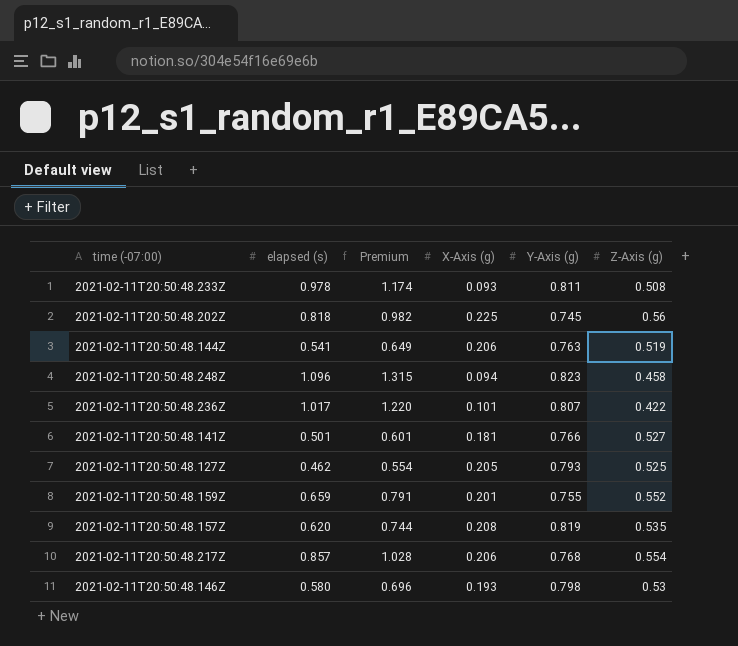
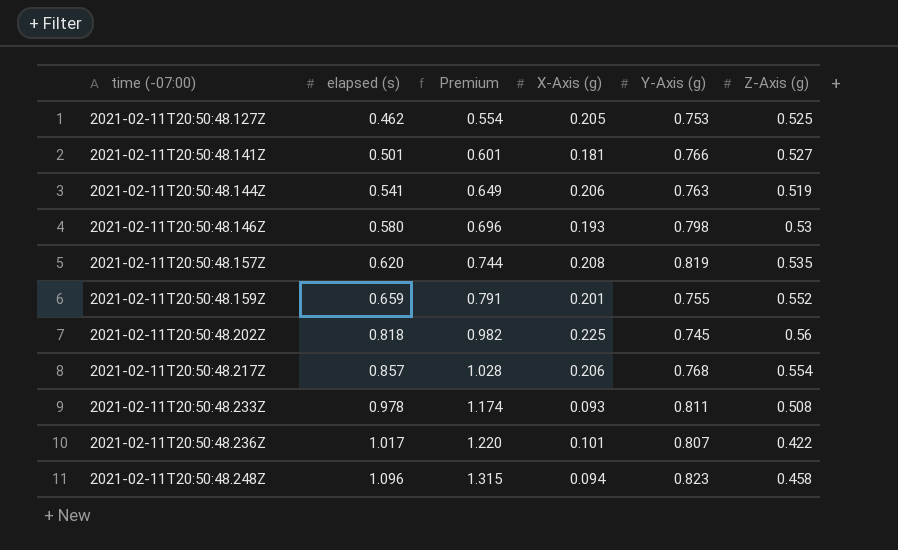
row order: none -> time (-07:00) ascending
2021-02-11T20:50:48.127Z | Y-Axis (g): 0.793 -> 0.753

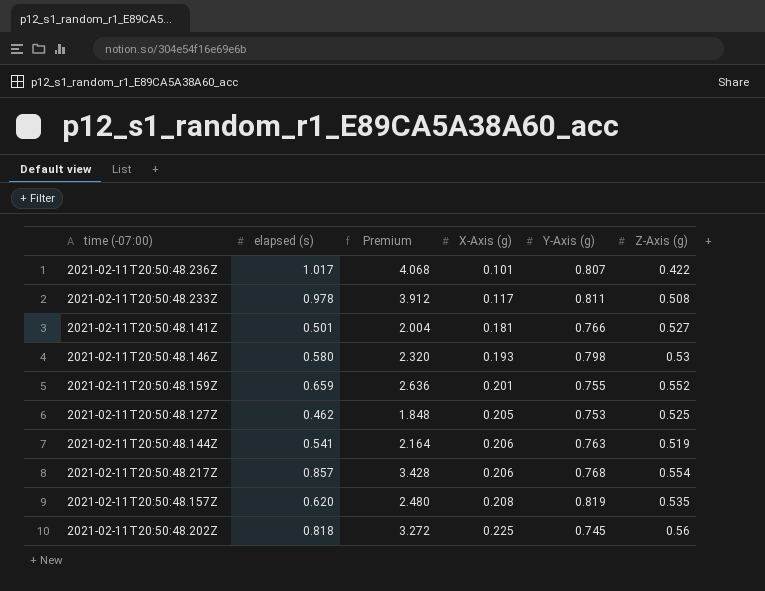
row order: time (-07:00) ascending -> X-Axis (g) ascending
column Premium | formula: [elapsed (s)] * 1.2 -> [elapsed (s)] * 4
row 2021-02-11T20:50:48.248Z: 1.096 | 1.315 | 0.094 | 0.823 | 0.458 -> none
2021-02-11T20:50:48.233Z | X-Axis (g): 0.093 -> 0.117

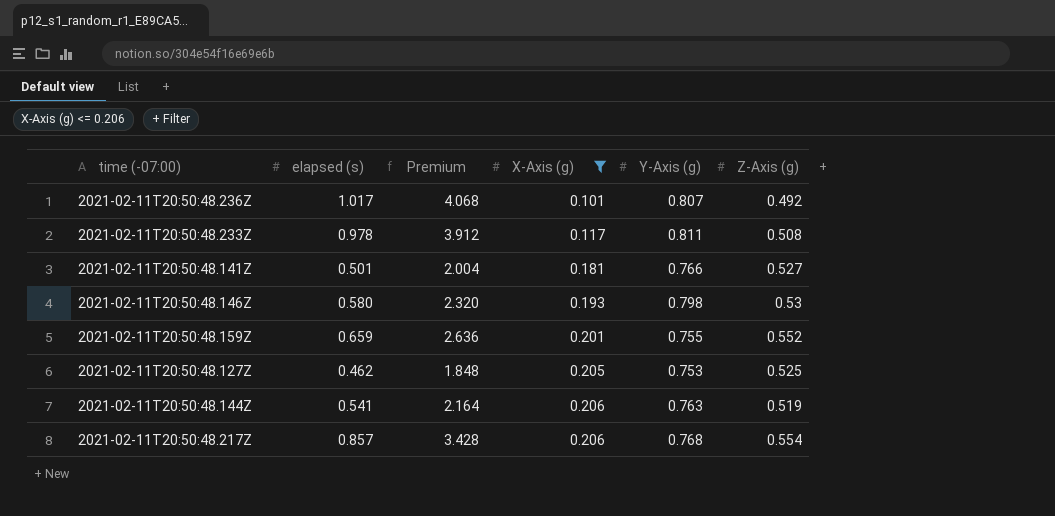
filter: none -> X-Axis (g) <= 0.206
2021-02-11T20:50:48.236Z | Z-Axis (g): 0.422 -> 0.492

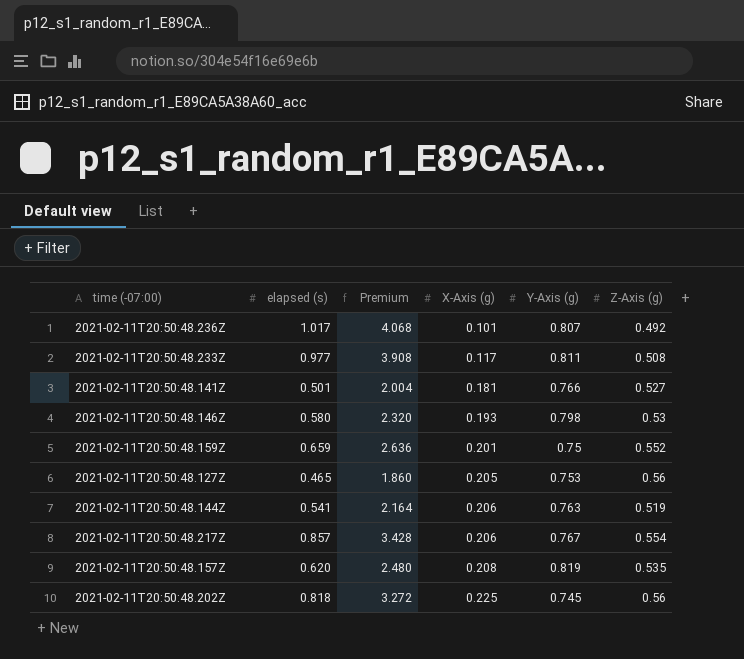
filter: X-Axis (g) <= 0.206 -> none
2021-02-11T20:50:48.233Z | elapsed (s): 0.978 -> 0.977
2021-02-11T20:50:48.233Z | Premium: 3.912 -> 3.908
2021-02-11T20:50:48.159Z | Y-Axis (g): 0.755 -> 0.75
2021-02-11T20:50:48.127Z | elapsed (s): 0.462 -> 0.465
2021-02-11T20:50:48.127Z | Premium: 1.848 -> 1.860
2021-02-11T20:50:48.127Z | Z-Axis (g): 0.525 -> 0.56
2021-02-11T20:50:48.217Z | Y-Axis (g): 0.768 -> 0.767

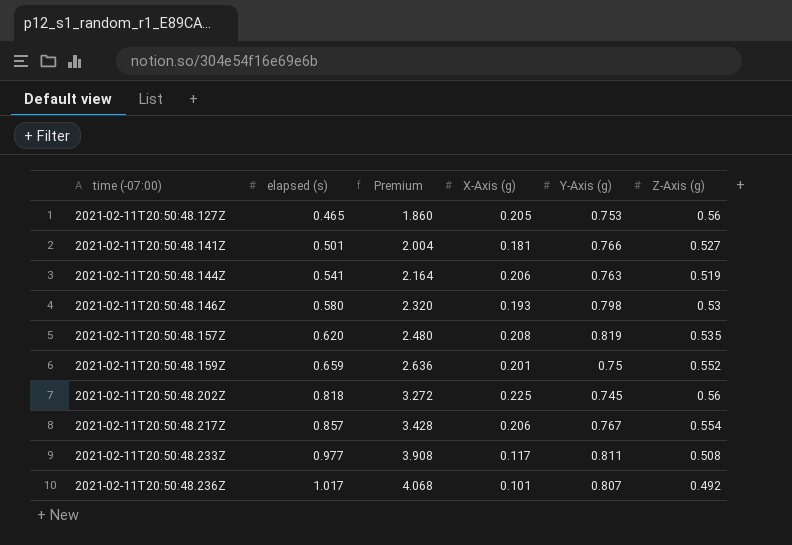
row order: X-Axis (g) ascending -> time (-07:00) ascending

